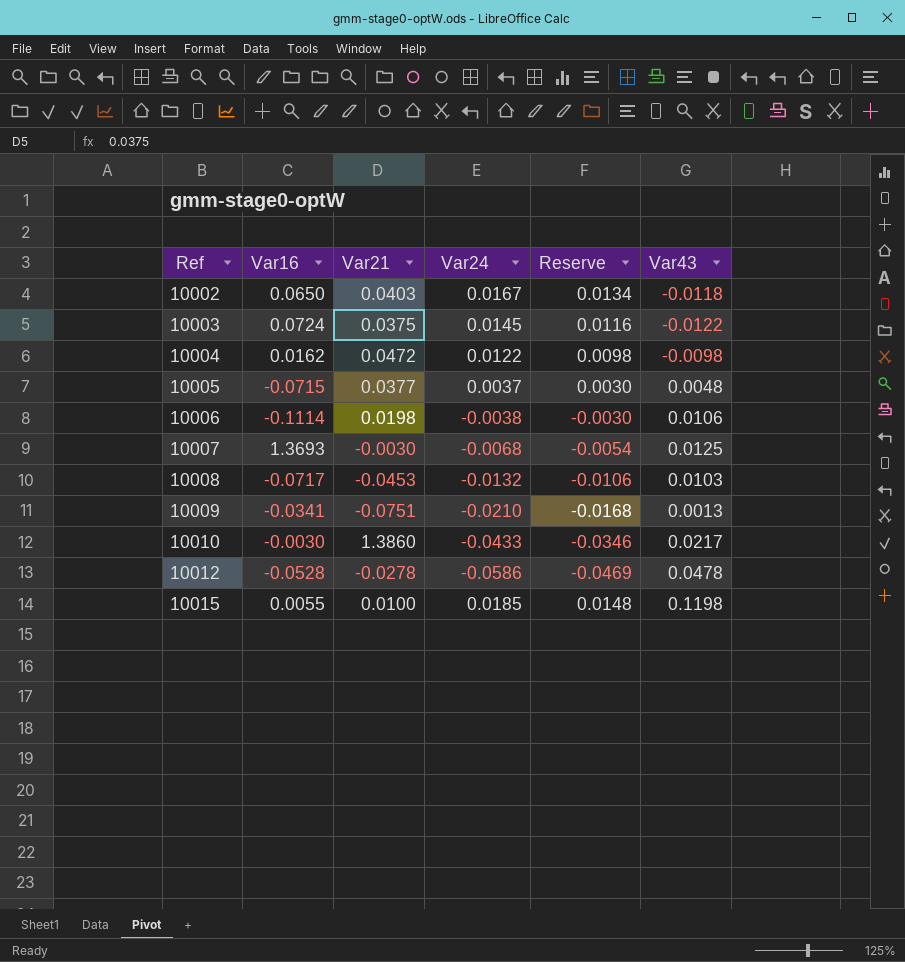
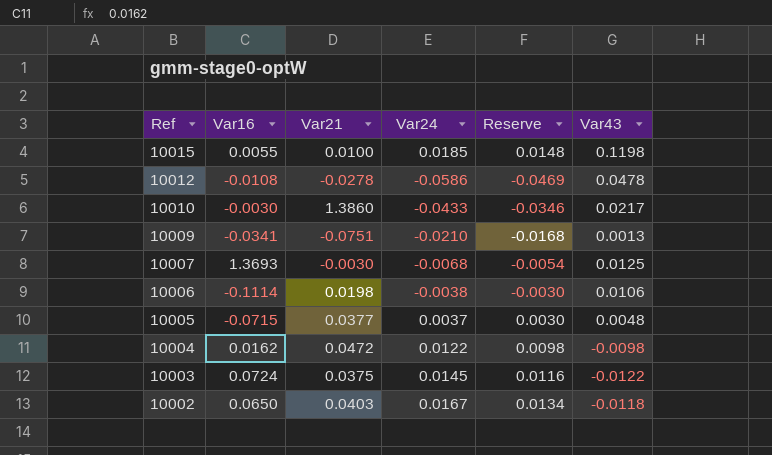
row order: Ref ascending -> Ref descending
row 10008: -0.0717 | -0.0453 | -0.0132 | -0.0106 | 0.0103 -> none
10012 | Var16: -0.0528 -> -0.0108

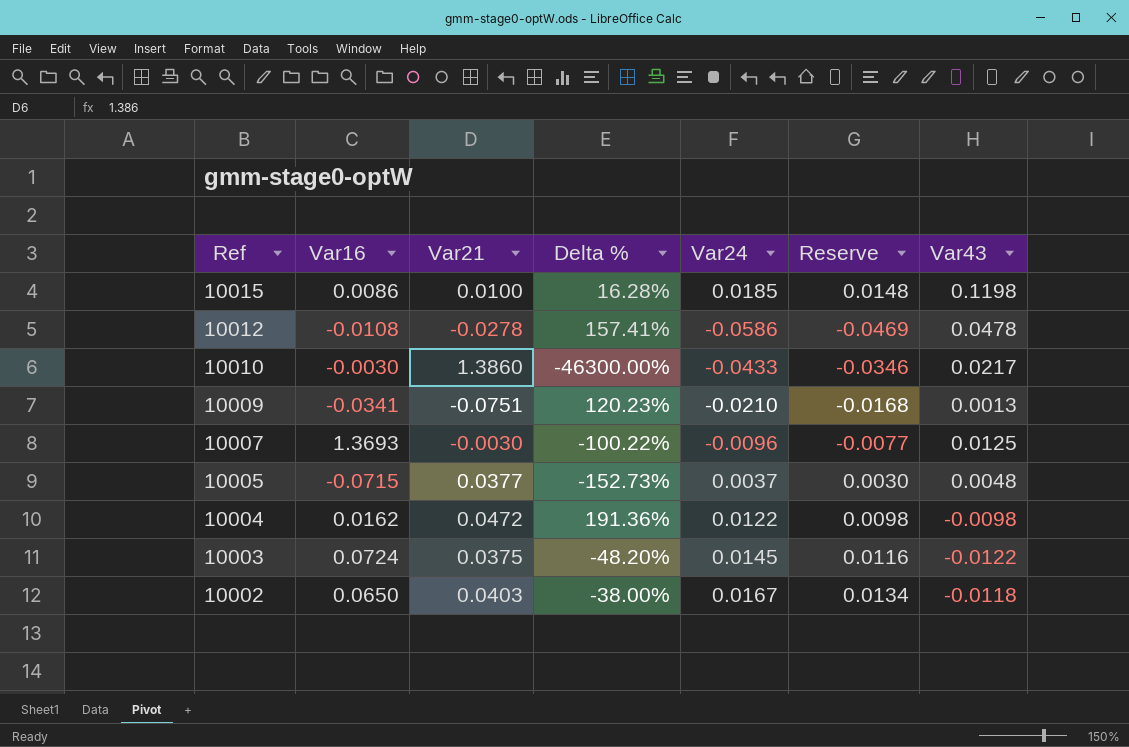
column Delta % | formula: none -> ([Var21] - [Var16]) / [Var16]
row 10006: -0.1114 | 0.0198 | -0.0038 | -0.0030 | 0.0106 -> none
10015 | Var16: 0.0055 -> 0.0086
10007 | Var24: -0.0068 -> -0.0096
10007 | Reserve: -0.0054 -> -0.0077

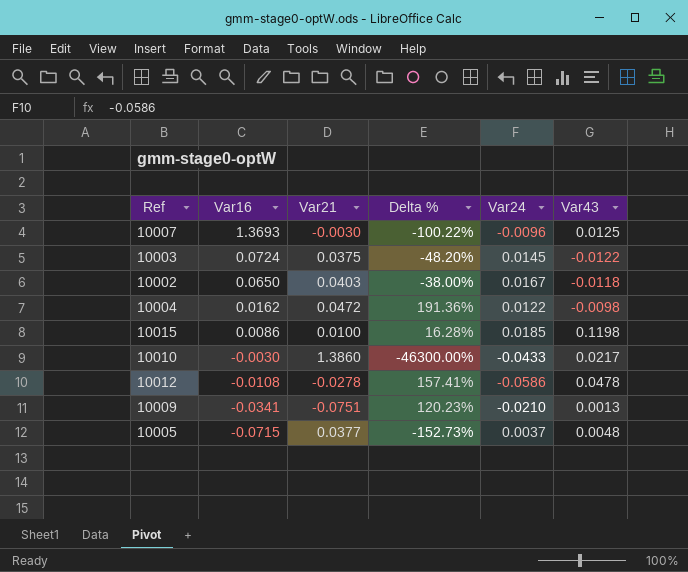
row order: Ref descending -> Var16 descending
column Reserve | formula: [Var24] * 0.8 -> none

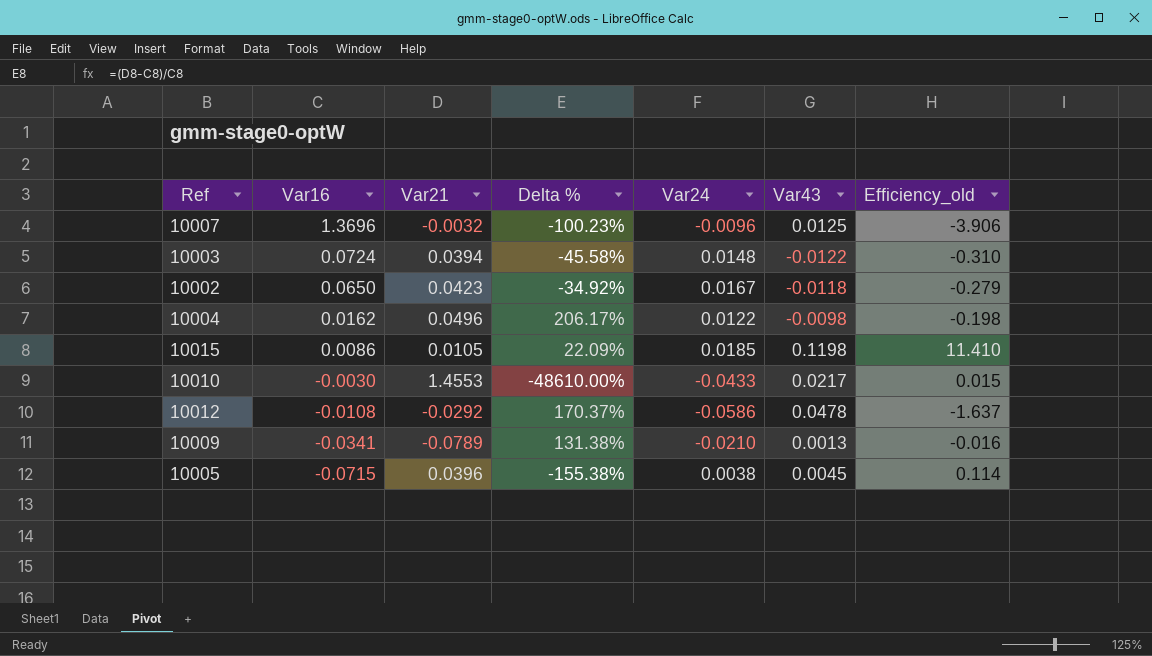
column Efficiency_old | formula: none -> [Var43] / [Var21]
10007 | Var16: 1.3693 -> 1.3696
10007 | Var21: -0.0030 -> -0.0032
10007 | Delta %: -100.22% -> -100.23%
10003 | Var21: 0.0375 -> 0.0394
10003 | Delta %: -48.20% -> -45.58%
10003 | Var24: 0.0145 -> 0.0148
10002 | Var21: 0.0403 -> 0.0423
10002 | Delta %: -38.00% -> -34.92%
10004 | Var21: 0.0472 -> 0.0496
10004 | Delta %: 191.36% -> 206.17%
10015 | Var21: 0.0100 -> 0.0105
10015 | Delta %: 16.28% -> 22.09%
10010 | Var21: 1.3860 -> 1.4553
10010 | Delta %: -46300.00% -> -48610.00%
10012 | Var21: -0.0278 -> -0.0292
10012 | Delta %: 157.41% -> 170.37%
10009 | Var21: -0.0751 -> -0.0789
10009 | Delta %: 120.23% -> 131.38%
10005 | Var21: 0.0377 -> 0.0396
10005 | Delta %: -152.73% -> -155.38%
10005 | Var24: 0.0037 -> 0.0038
10005 | Var43: 0.0048 -> 0.0045

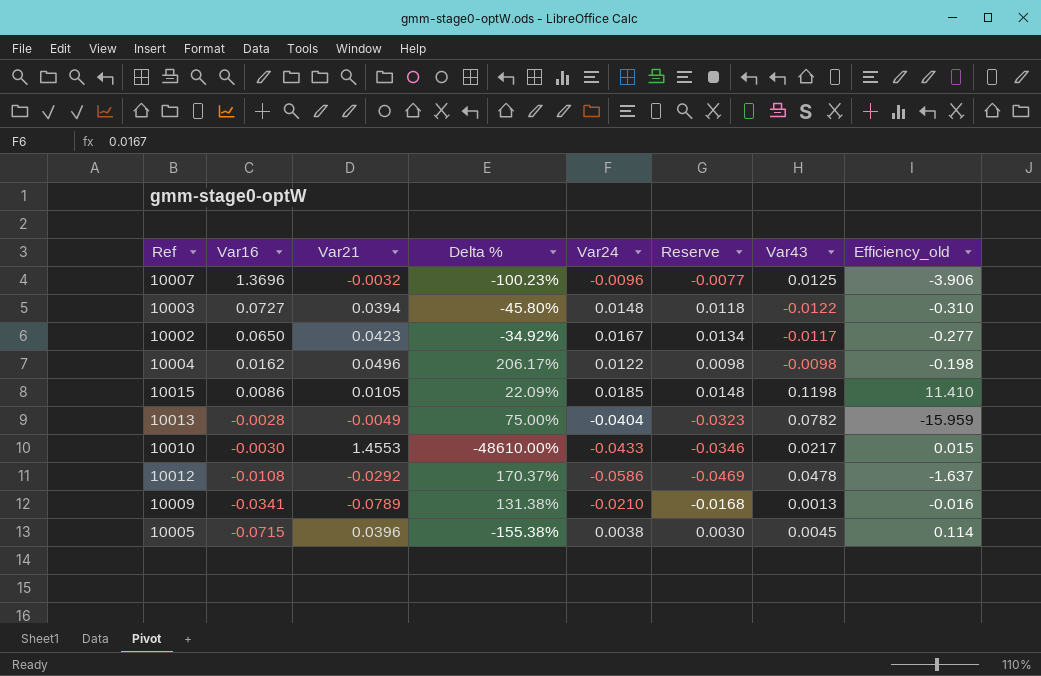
column Reserve | formula: none -> [Var24] * 0.8
10003 | Var16: 0.0724 -> 0.0727
10003 | Delta %: -45.58% -> -45.80%
10002 | Var43: -0.0118 -> -0.0117
10002 | Efficiency_old: -0.279 -> -0.277
row 10013: none -> -0.0028 | -0.0049 | 75.00% | -0.0404 | -0.0323 | 0.0782 | -15.959

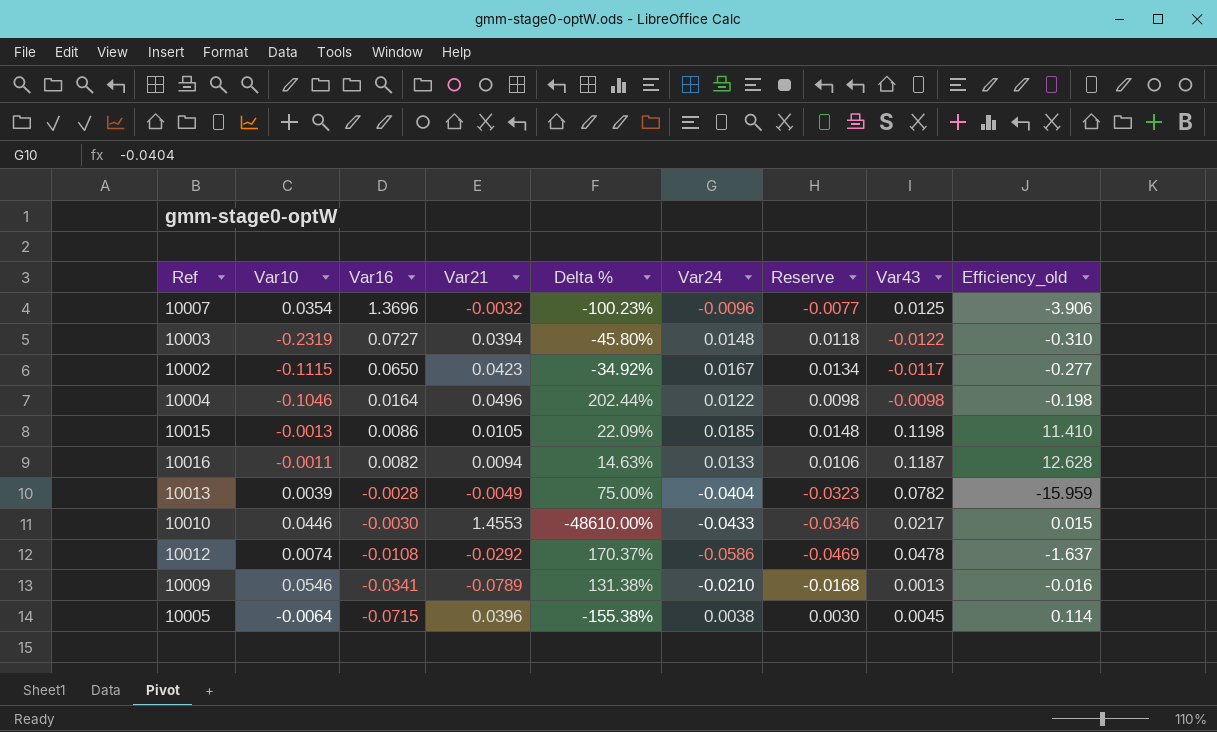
column Var10 | position: none -> 2
10004 | Var16: 0.0162 -> 0.0164
10004 | Delta %: 206.17% -> 202.44%
row 10016: none -> -0.0011 | 0.0082 | 0.0094 | 14.63% | 0.0133 | 0.0106 | 0.1187 | 12.628

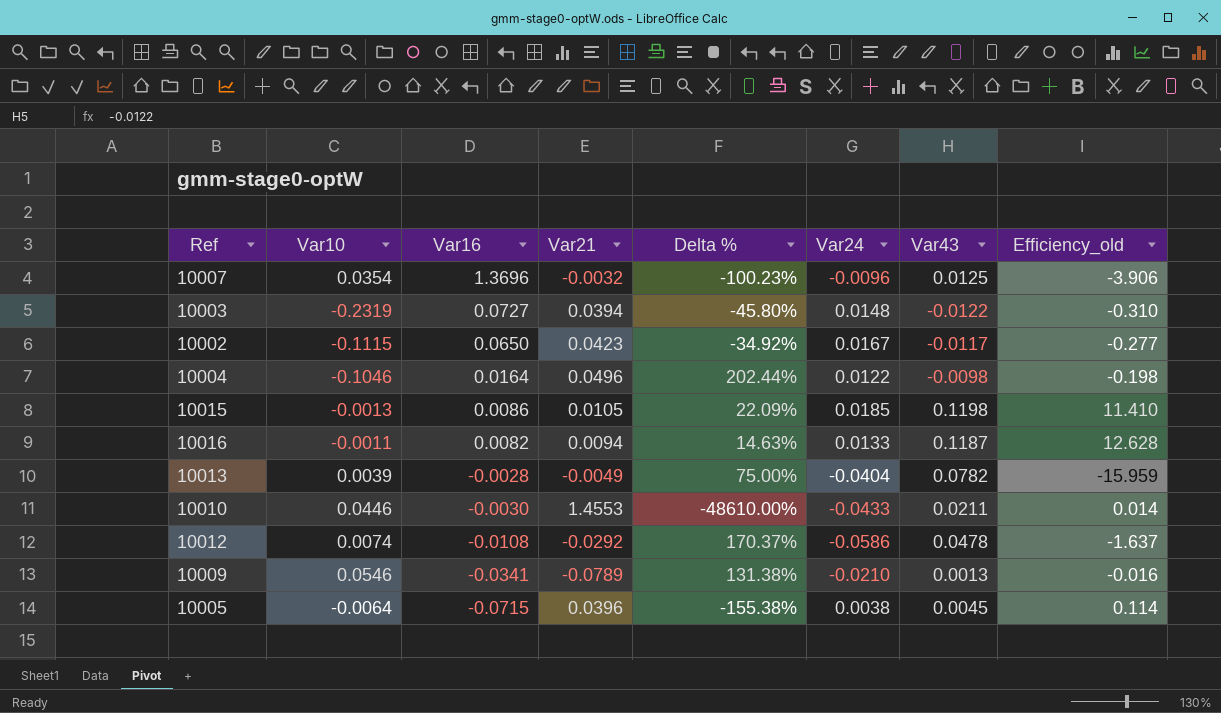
column Reserve | formula: [Var24] * 0.8 -> none
10010 | Var43: 0.0217 -> 0.0211
10010 | Efficiency_old: 0.015 -> 0.014

